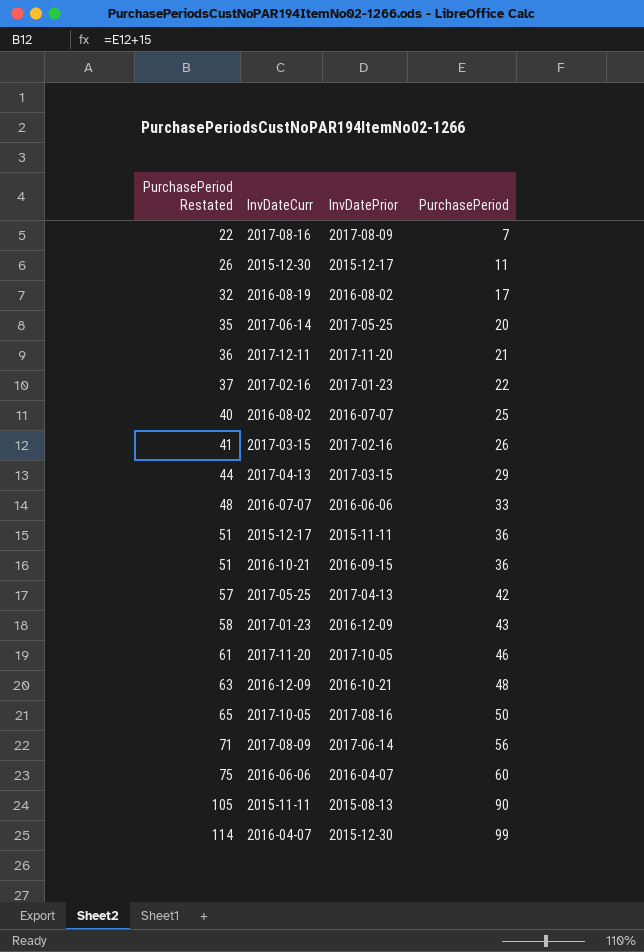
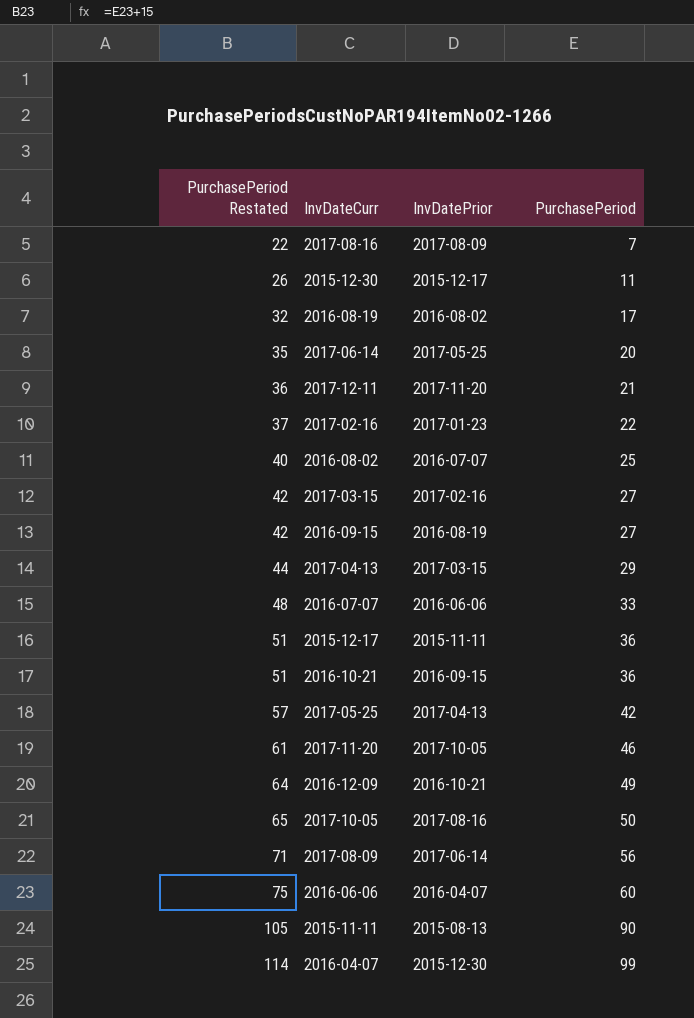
row 2017-01-23: 58 | 2016-12-09 | 43 -> none
2017-03-15 | PurchasePeriod Restated: 41 -> 42
2017-03-15 | PurchasePeriod: 26 -> 27
row 2016-09-15: none -> 42 | 2016-08-19 | 27
2016-12-09 | PurchasePeriod Restated: 63 -> 64
2016-12-09 | PurchasePeriod: 48 -> 49

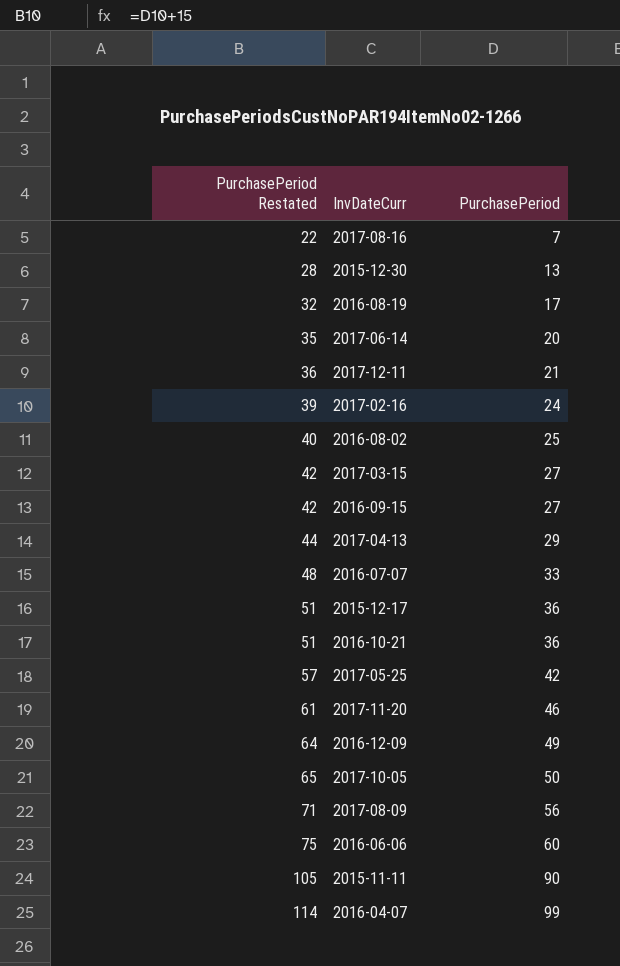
column InvDatePrior | position: 3 -> none
2015-12-30 | PurchasePeriod Restated: 26 -> 28
2015-12-30 | PurchasePeriod: 11 -> 13
2017-02-16 | PurchasePeriod Restated: 37 -> 39
2017-02-16 | PurchasePeriod: 22 -> 24

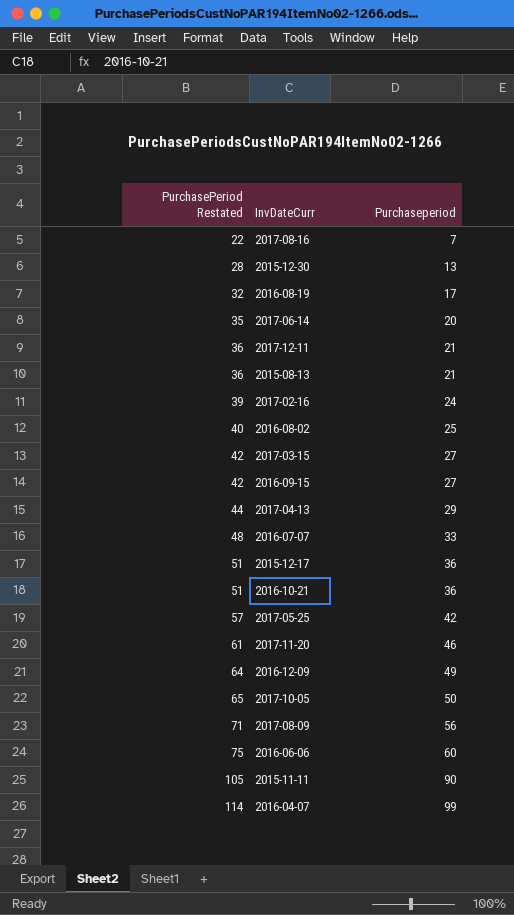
column name: PurchasePeriod -> Purchaseperiod
row 2015-08-13: none -> 36 | 21

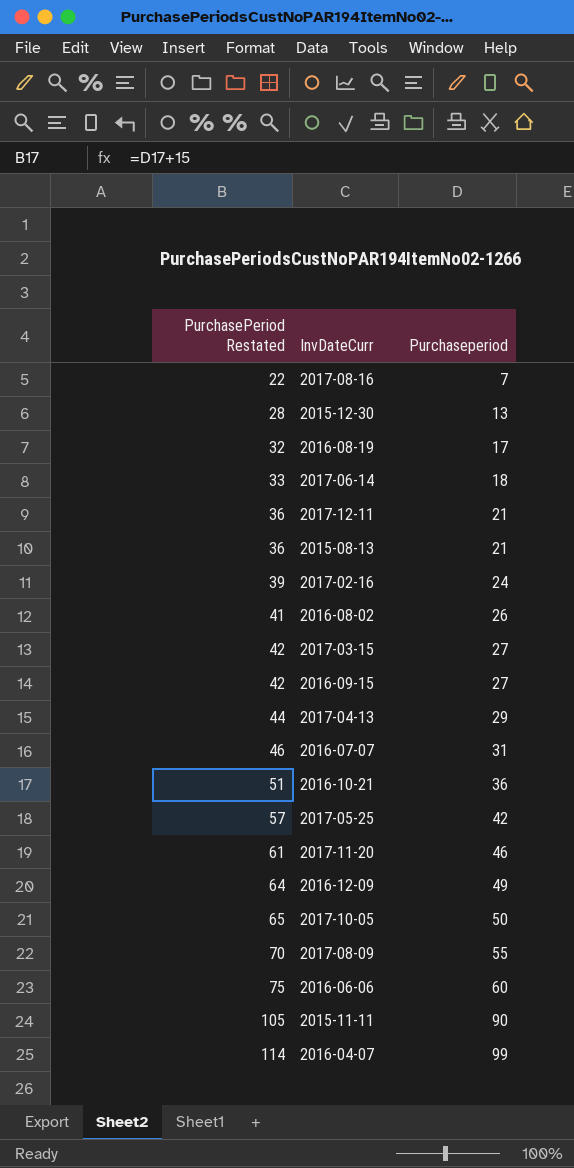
row 2015-12-17: 51 | 36 -> none
2017-06-14 | PurchasePeriod Restated: 35 -> 33
2017-06-14 | Purchaseperiod: 20 -> 18
2016-08-02 | PurchasePeriod Restated: 40 -> 41
2016-08-02 | Purchaseperiod: 25 -> 26
2016-07-07 | PurchasePeriod Restated: 48 -> 46
2016-07-07 | Purchaseperiod: 33 -> 31
2017-08-09 | PurchasePeriod Restated: 71 -> 70
2017-08-09 | Purchaseperiod: 56 -> 55

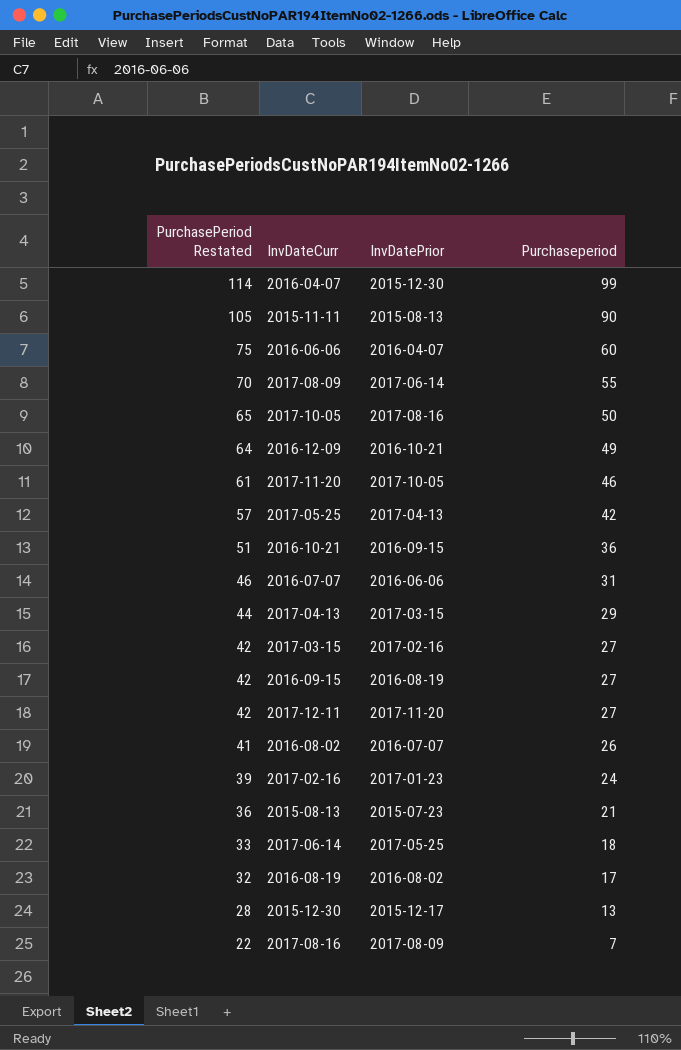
row order: PurchasePeriod Restated ascending -> PurchasePeriod Restated descending
column InvDatePrior | position: none -> 3
2017-12-11 | PurchasePeriod Restated: 36 -> 42
2017-12-11 | Purchaseperiod: 21 -> 27

